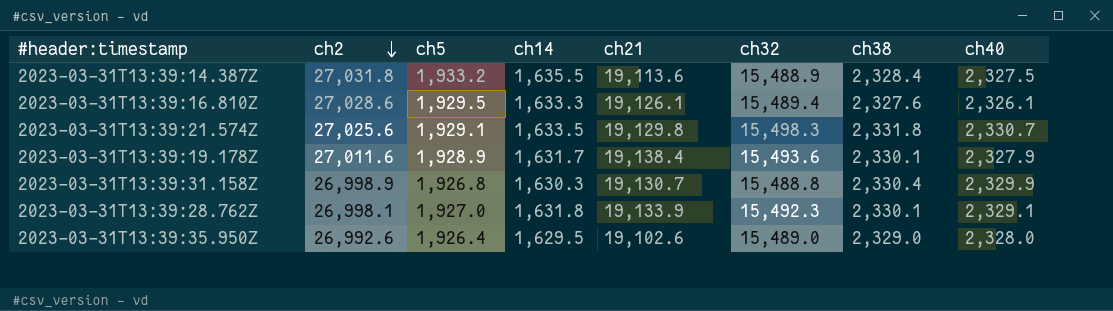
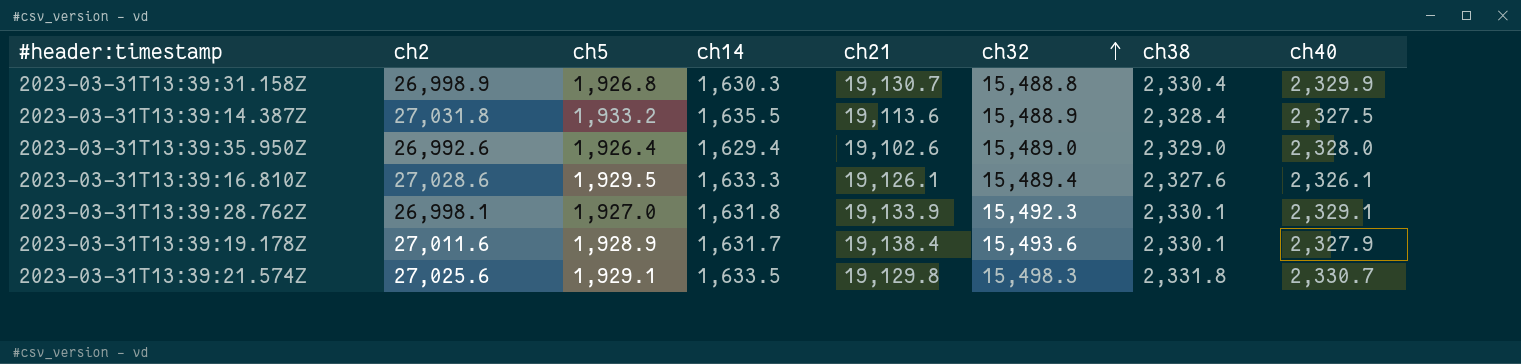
row order: ch2 descending -> ch32 ascending
2023-03-31T13:39:35.950Z | ch14: 1,629.5 -> 1,629.4

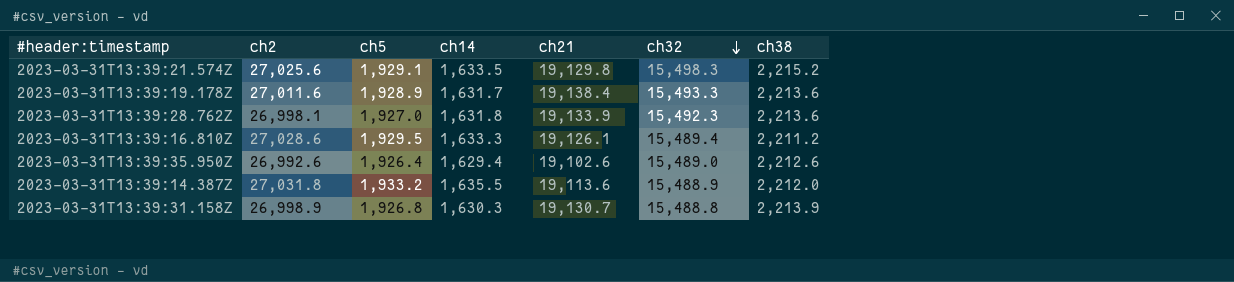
row order: ch32 ascending -> ch32 descending
column ch40 | position: 8 -> none
2023-03-31T13:39:21.574Z | ch38: 2,331.8 -> 2,215.2
2023-03-31T13:39:19.178Z | ch32: 15,493.6 -> 15,493.3
2023-03-31T13:39:19.178Z | ch38: 2,330.1 -> 2,213.6
2023-03-31T13:39:28.762Z | ch38: 2,330.1 -> 2,213.6
2023-03-31T13:39:16.810Z | ch38: 2,327.6 -> 2,211.2
2023-03-31T13:39:35.950Z | ch38: 2,329.0 -> 2,212.6
2023-03-31T13:39:14.387Z | ch38: 2,328.4 -> 2,212.0
2023-03-31T13:39:31.158Z | ch38: 2,330.4 -> 2,213.9

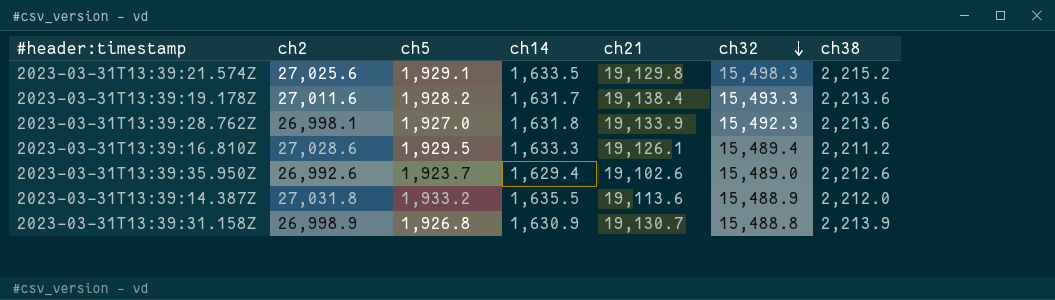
2023-03-31T13:39:19.178Z | ch5: 1,928.9 -> 1,928.2
2023-03-31T13:39:35.950Z | ch5: 1,926.4 -> 1,923.7
2023-03-31T13:39:31.158Z | ch14: 1,630.3 -> 1,630.9

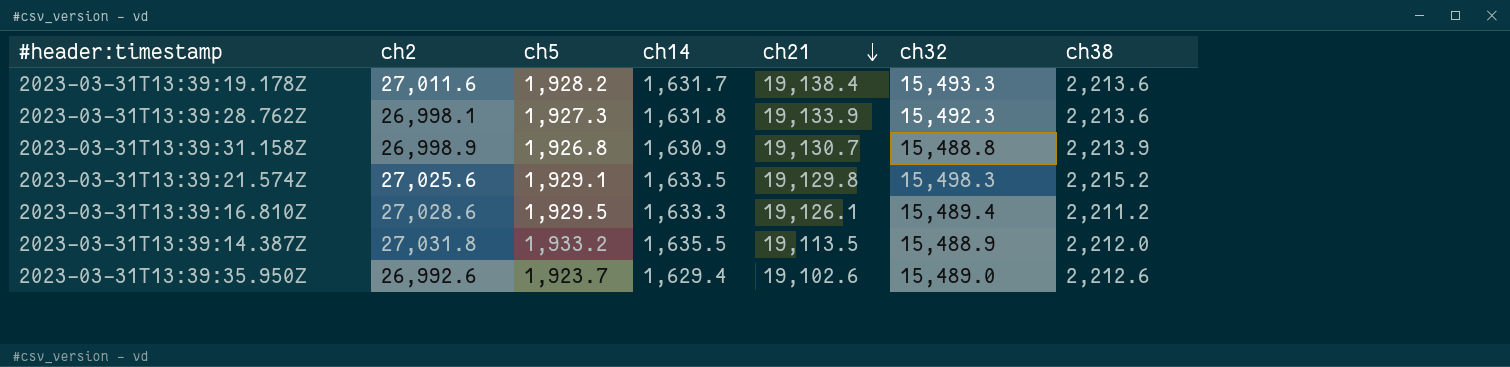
row order: ch32 descending -> ch21 descending
2023-03-31T13:39:28.762Z | ch5: 1,927.0 -> 1,927.3
2023-03-31T13:39:14.387Z | ch21: 19,113.6 -> 19,113.5

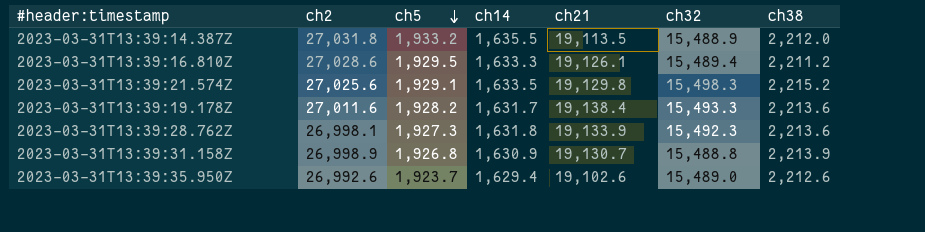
row order: ch21 descending -> ch5 descending

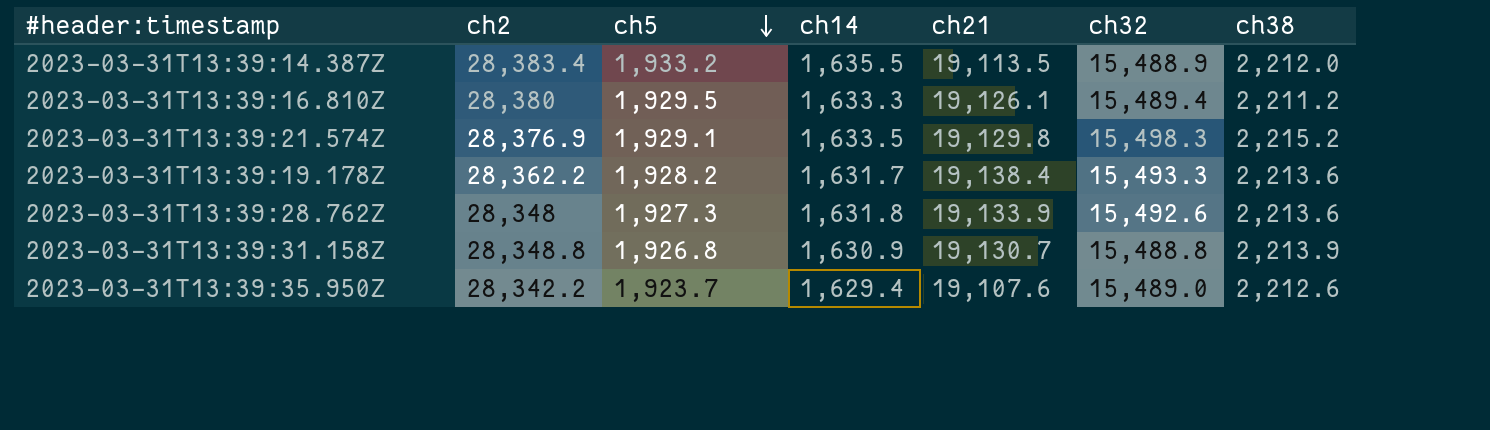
2023-03-31T13:39:14.387Z | ch2: 27,031.8 -> 28,383.4
2023-03-31T13:39:16.810Z | ch2: 27,028.6 -> 28,380
2023-03-31T13:39:21.574Z | ch2: 27,025.6 -> 28,376.9
2023-03-31T13:39:19.178Z | ch2: 27,011.6 -> 28,362.2
2023-03-31T13:39:28.762Z | ch2: 26,998.1 -> 28,348
2023-03-31T13:39:28.762Z | ch32: 15,492.3 -> 15,492.6
2023-03-31T13:39:31.158Z | ch2: 26,998.9 -> 28,348.8
2023-03-31T13:39:35.950Z | ch2: 26,992.6 -> 28,342.2
2023-03-31T13:39:35.950Z | ch21: 19,102.6 -> 19,107.6

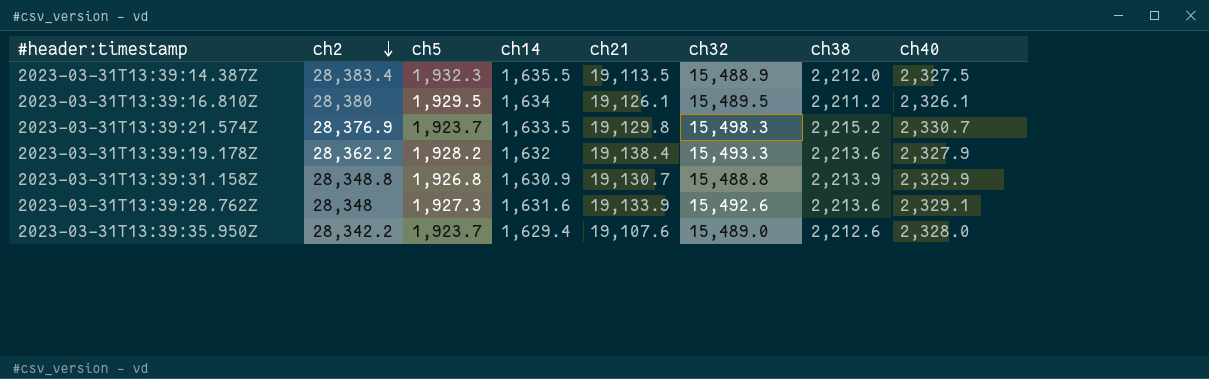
row order: ch5 descending -> ch2 descending
column ch40 | position: none -> 8
2023-03-31T13:39:14.387Z | ch5: 1,933.2 -> 1,932.3
2023-03-31T13:39:16.810Z | ch14: 1,633.3 -> 1,634
2023-03-31T13:39:16.810Z | ch32: 15,489.4 -> 15,489.5
2023-03-31T13:39:21.574Z | ch5: 1,929.1 -> 1,923.7
2023-03-31T13:39:19.178Z | ch14: 1,631.7 -> 1,632
2023-03-31T13:39:28.762Z | ch14: 1,631.8 -> 1,631.6

